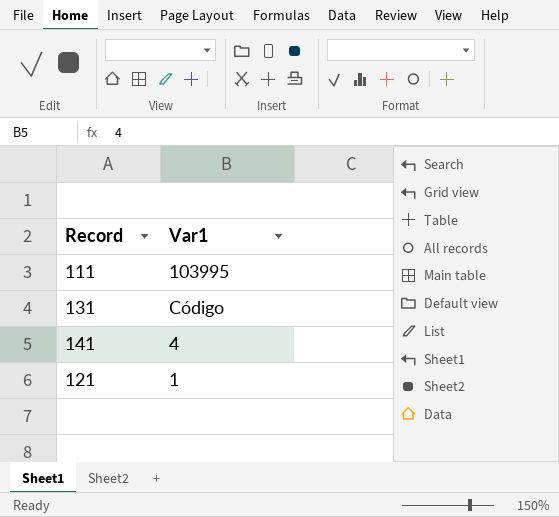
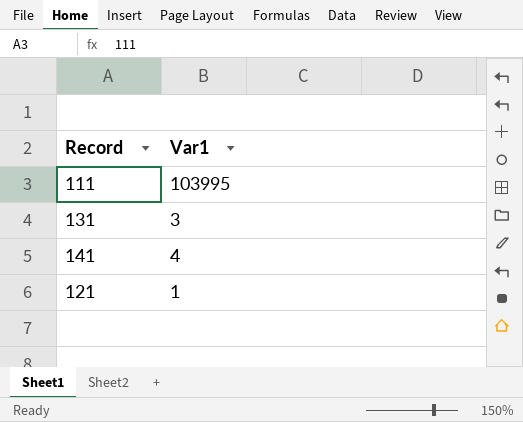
131 | Var1: Código -> 3

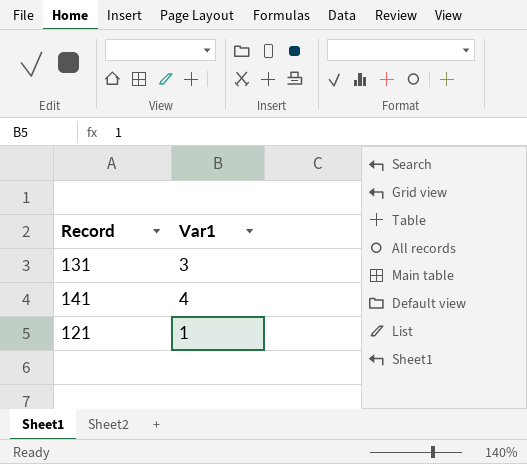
row 111: 103995 -> none

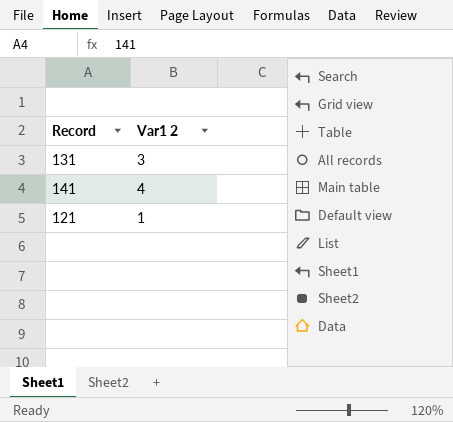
column name: Var1 -> Var1 2

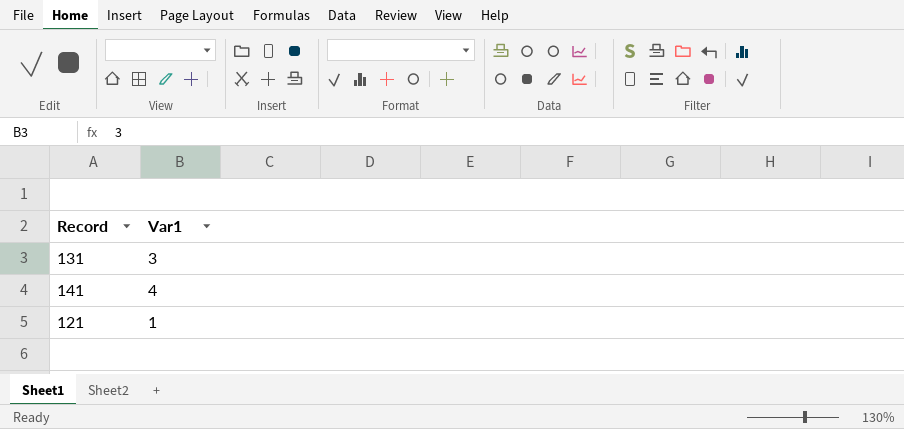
column name: Var1 2 -> Var1

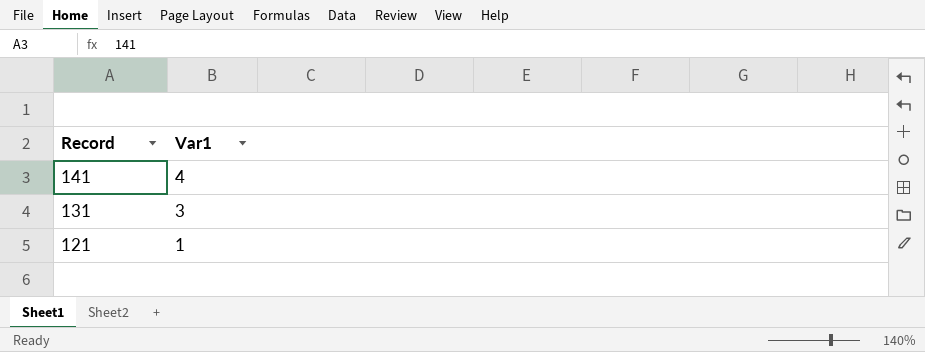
row order: none -> Record descending

